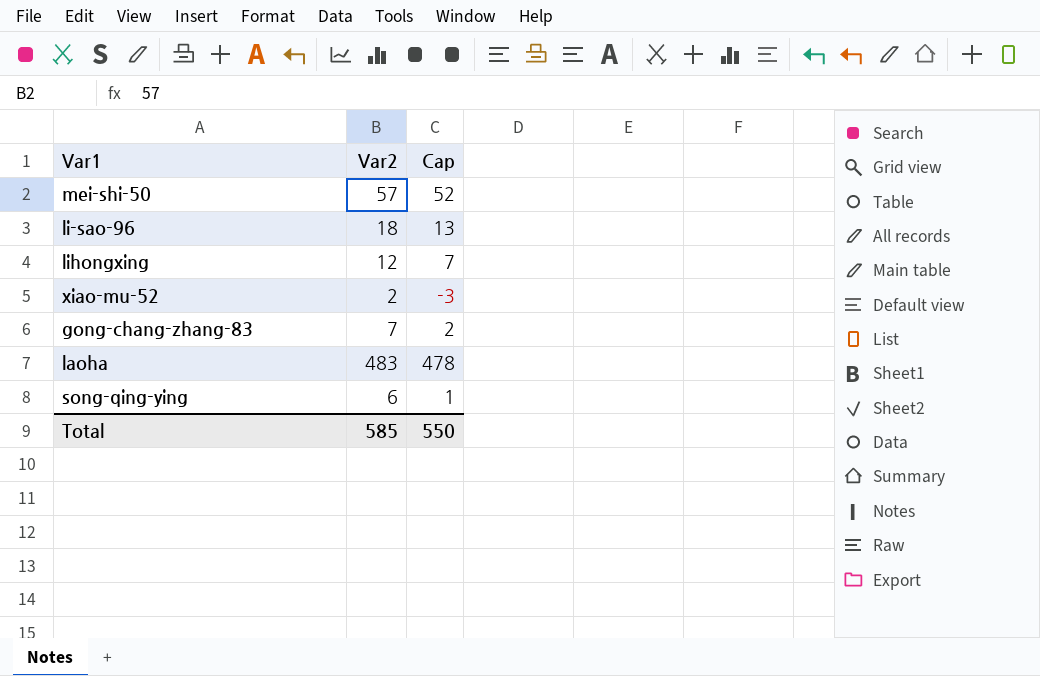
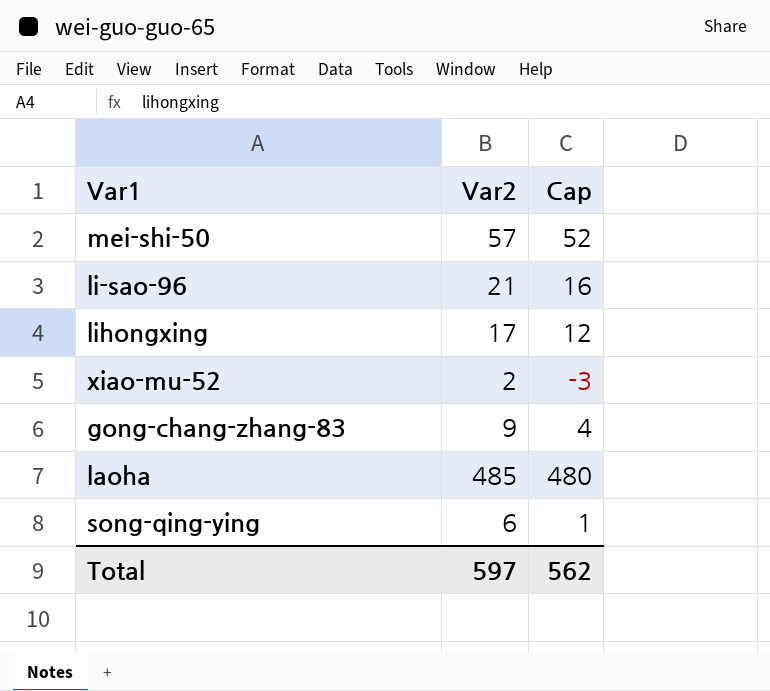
li-sao-96 | Var2: 18 -> 21
li-sao-96 | Cap: 13 -> 16
lihongxing | Var2: 12 -> 17
lihongxing | Cap: 7 -> 12
gong-chang-zhang-83 | Var2: 7 -> 9
gong-chang-zhang-83 | Cap: 2 -> 4
laoha | Var2: 483 -> 485
laoha | Cap: 478 -> 480
Total | Var2: 585 -> 597
Total | Cap: 550 -> 562

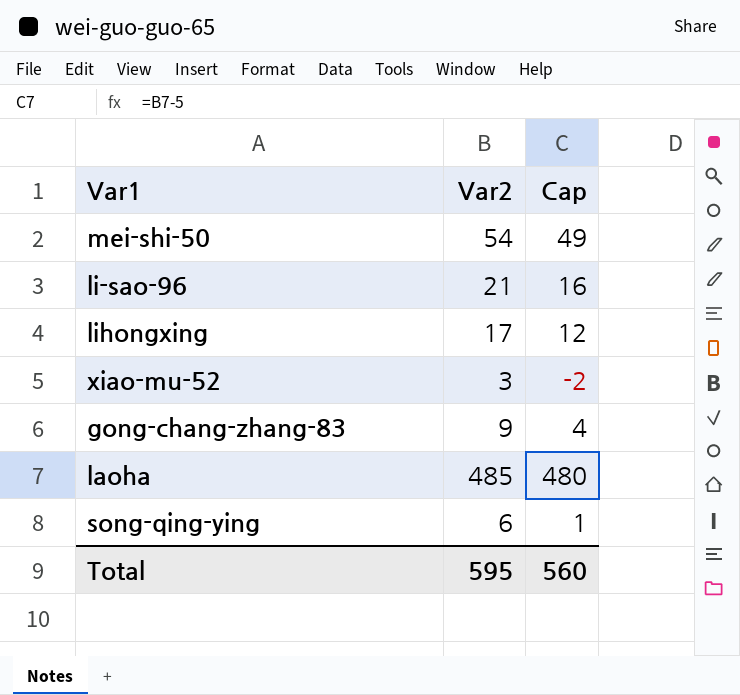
mei-shi-50 | Var2: 57 -> 54
mei-shi-50 | Cap: 52 -> 49
xiao-mu-52 | Var2: 2 -> 3
xiao-mu-52 | Cap: -3 -> -2
Total | Var2: 597 -> 595
Total | Cap: 562 -> 560

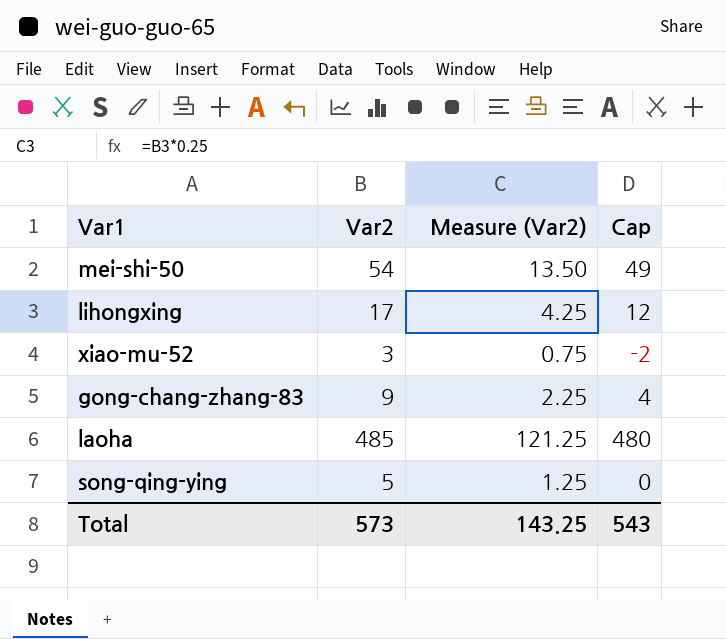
column Measure (Var2) | formula: none -> [Var2] * 0.25
row li-sao-96: 21 | 16 -> none
song-qing-ying | Var2: 6 -> 5
song-qing-ying | Cap: 1 -> 0
Total | Var2: 595 -> 573
Total | Cap: 560 -> 543

